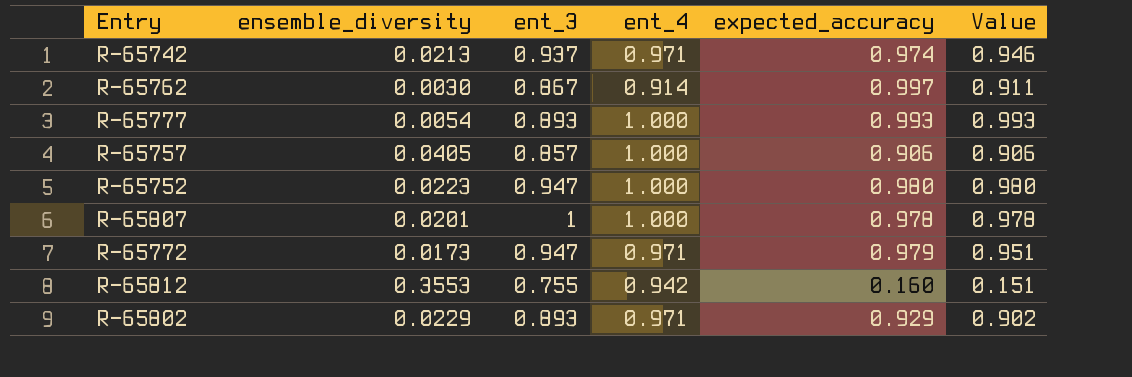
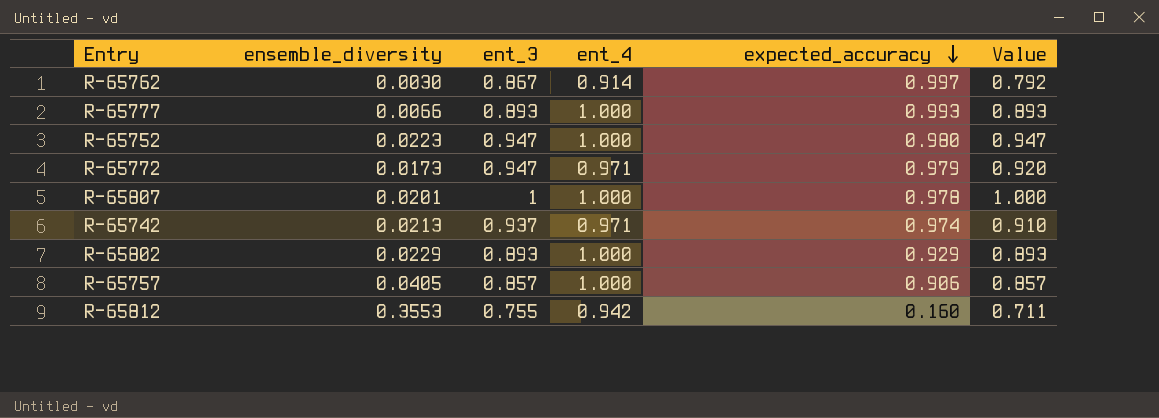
row order: none -> expected_accuracy descending
column Value | formula: [ent_4] * [expected_accuracy] -> [ent_3] * [ent_4]
R-65777 | ensemble_diversity: 0.0054 -> 0.0066
R-65802 | ent_4: 0.971 -> 1.000

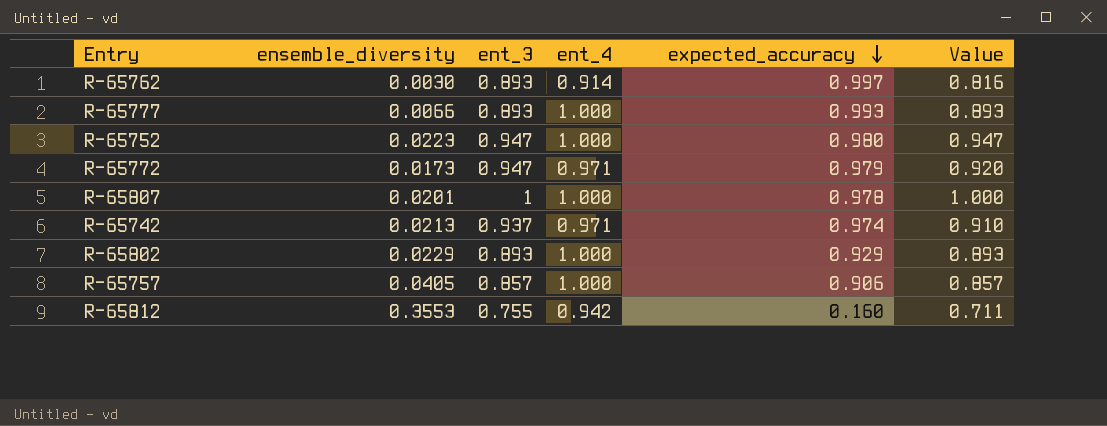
R-65762 | ent_3: 0.867 -> 0.893
R-65762 | Value: 0.792 -> 0.816

